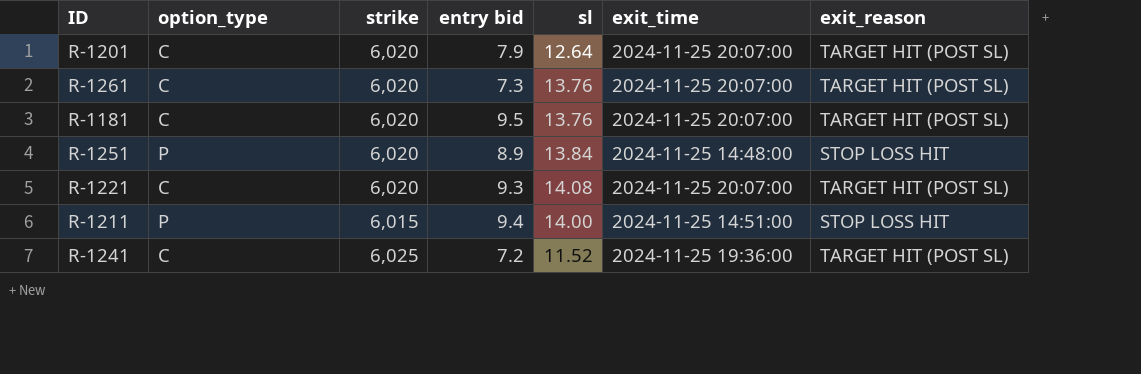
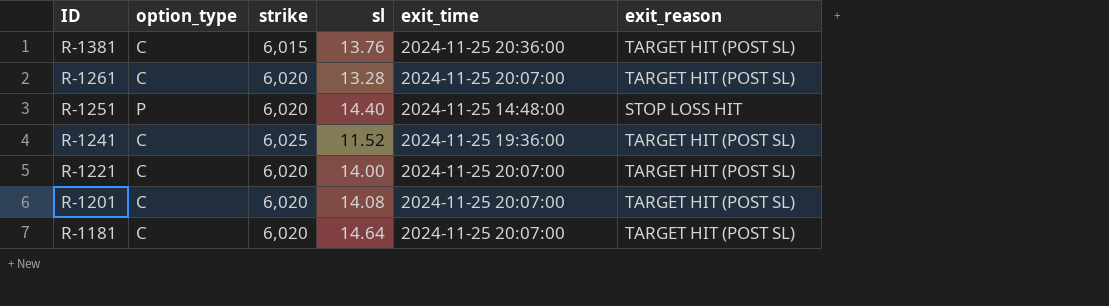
row order: none -> ID descending
column entry bid | position: 4 -> none
row R-1211: P | 6,015 | 9.4 | 14.00 | 2024-11-25 14:51:00 | STOP LOSS HIT -> none
row R-1381: none -> C | 6,015 | 13.76 | 2024-11-25 20:36:00 | TARGET HIT (POST SL)
R-1261 | sl: 13.76 -> 13.28
R-1251 | sl: 13.84 -> 14.40
R-1221 | sl: 14.08 -> 14.00
R-1201 | sl: 12.64 -> 14.08
R-1181 | sl: 13.76 -> 14.64

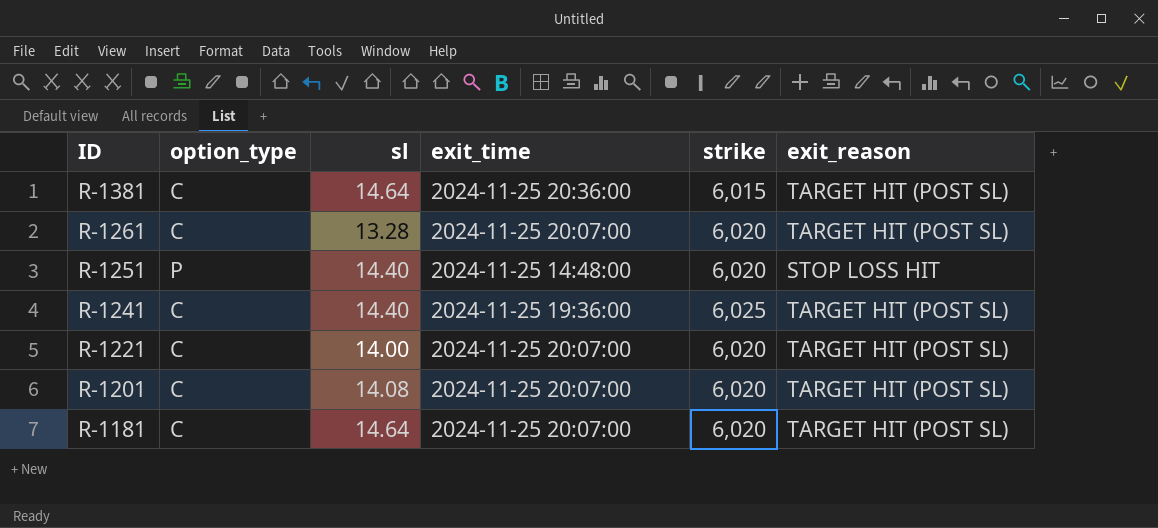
column strike | position: 3 -> 5
R-1381 | sl: 13.76 -> 14.64
R-1241 | sl: 11.52 -> 14.40

